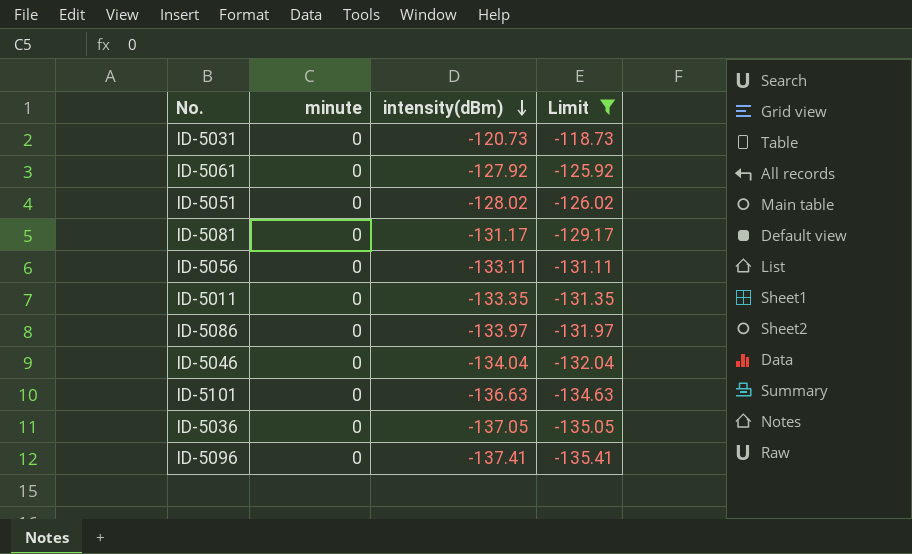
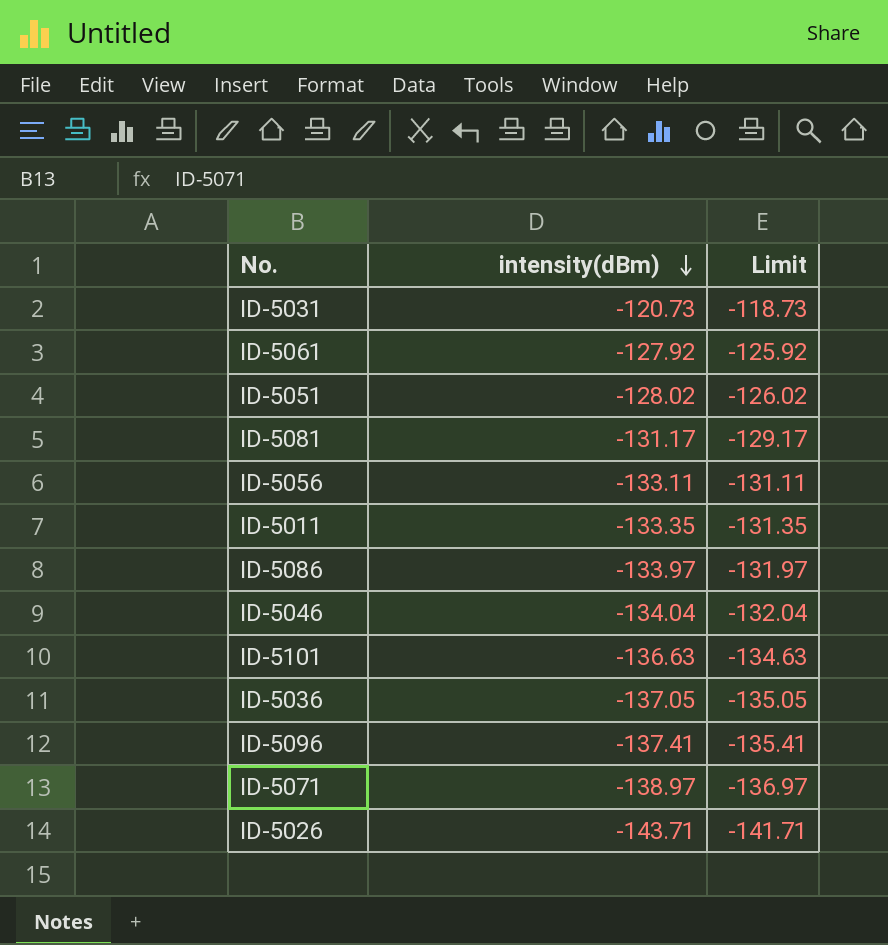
filter: Limit >= -135.41 -> none
column minute | position: 2 -> none

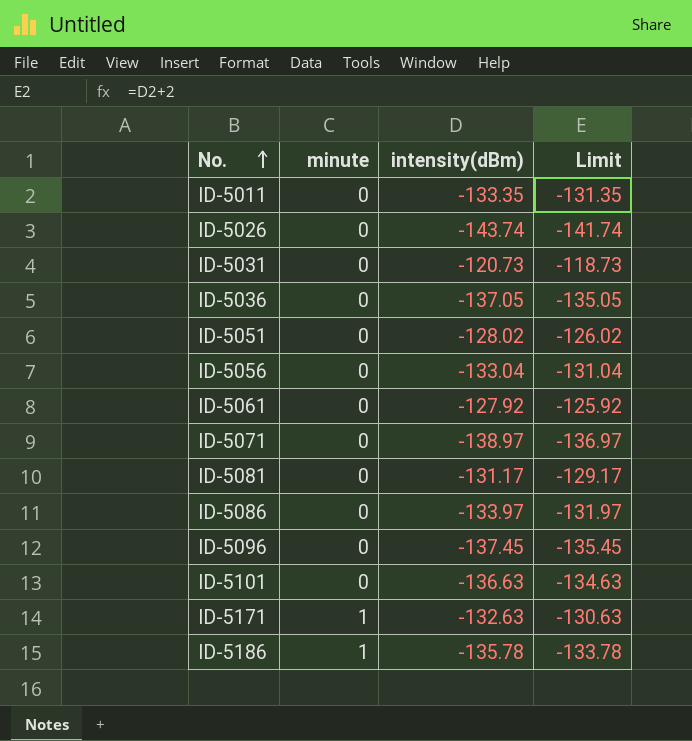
row order: intensity(dBm) descending -> No. ascending
column minute | position: none -> 2
row ID-5046: -134.04 | -132.04 -> none
ID-5026 | intensity(dBm): -143.71 -> -143.74
ID-5026 | Limit: -141.71 -> -141.74
ID-5056 | intensity(dBm): -133.11 -> -133.04
ID-5056 | Limit: -131.11 -> -131.04
ID-5096 | intensity(dBm): -137.41 -> -137.45
ID-5096 | Limit: -135.41 -> -135.45
row ID-5171: none -> 1 | -132.63 | -130.63
row ID-5186: none -> 1 | -135.78 | -133.78

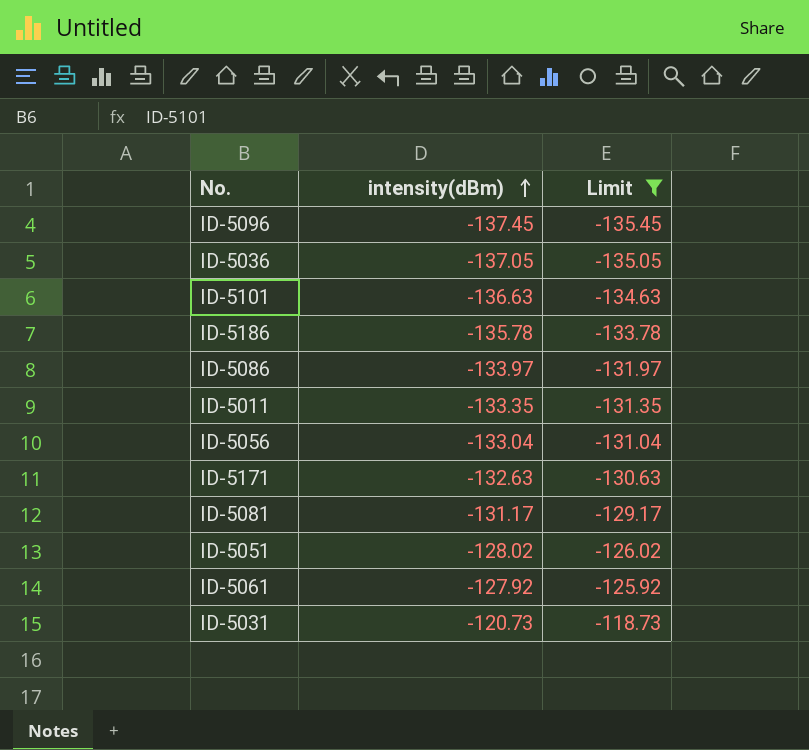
filter: none -> Limit >= -135.45
row order: No. ascending -> intensity(dBm) ascending
column minute | position: 2 -> none

